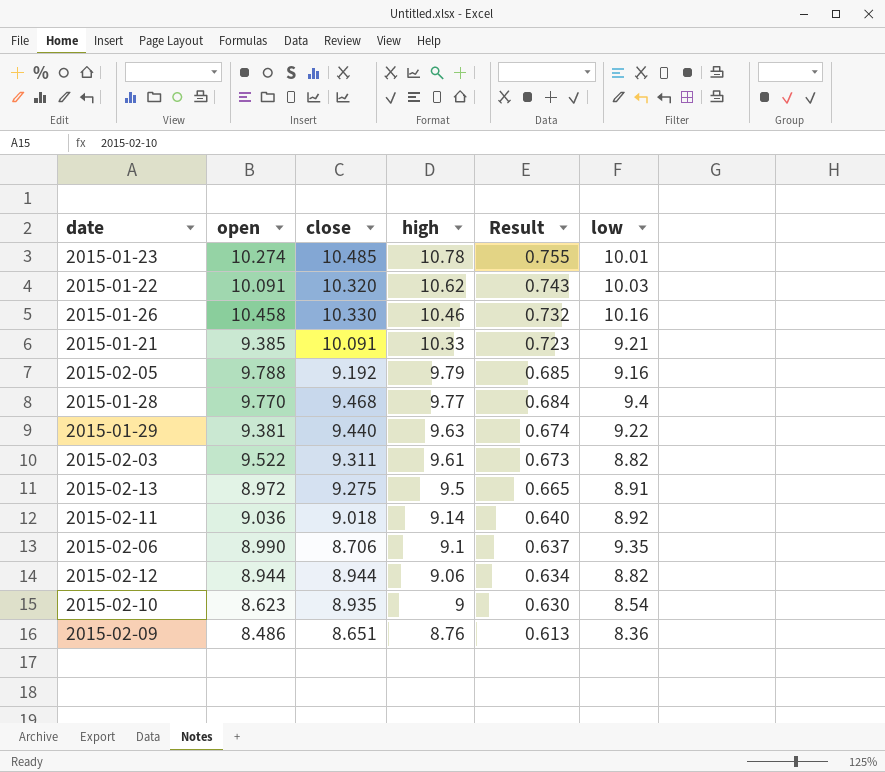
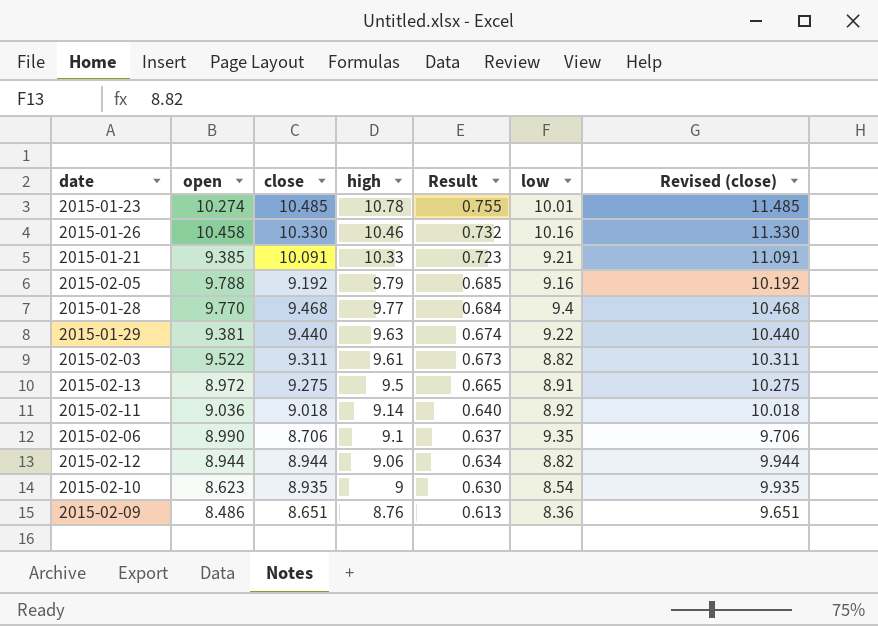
column Revised (close) | formula: none -> [close] + 1
row 2015-01-22: 10.091 | 10.320 | 10.62 | 0.743 | 10.03 -> none

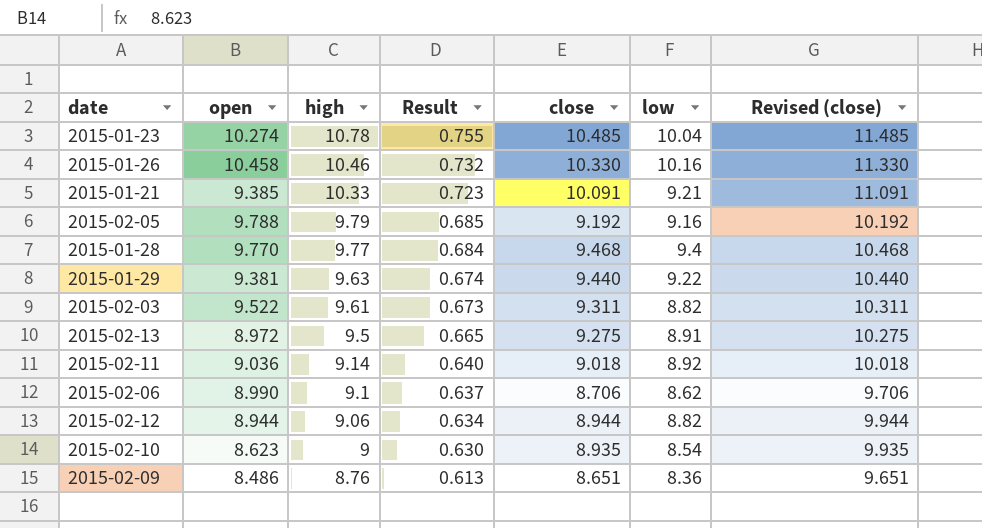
column close | position: 3 -> 5
2015-01-23 | low: 10.01 -> 10.04
2015-02-06 | low: 9.35 -> 8.62

